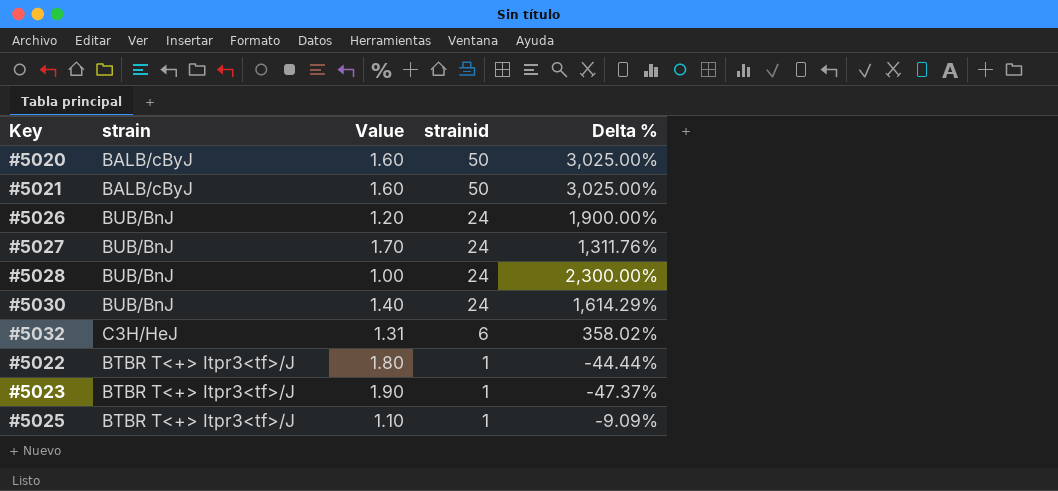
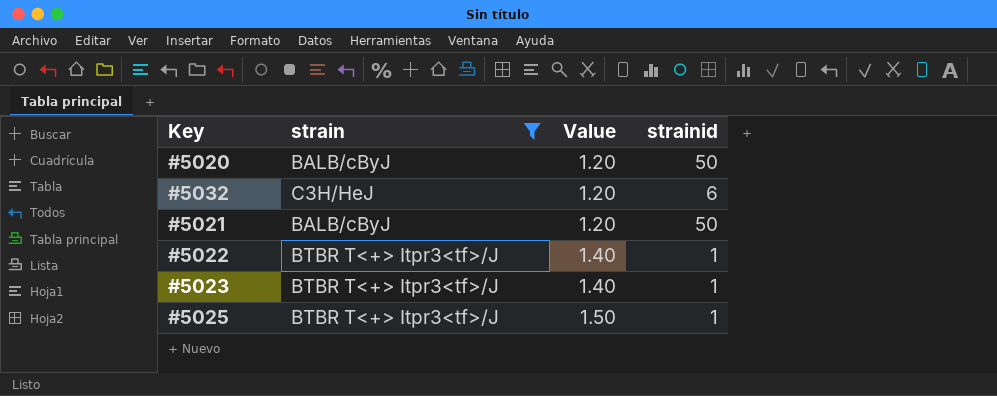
filter: none -> strain != BUB/BnJ
row order: strainid descending -> Value ascending
column Delta % | formula: ([strainid] - [Value]) / [Value] -> none
#5020 | Value: 1.60 -> 1.20
#5032 | Value: 1.31 -> 1.20
#5021 | Value: 1.60 -> 1.20
#5022 | Value: 1.80 -> 1.40
#5023 | Value: 1.90 -> 1.40
#5025 | Value: 1.10 -> 1.50

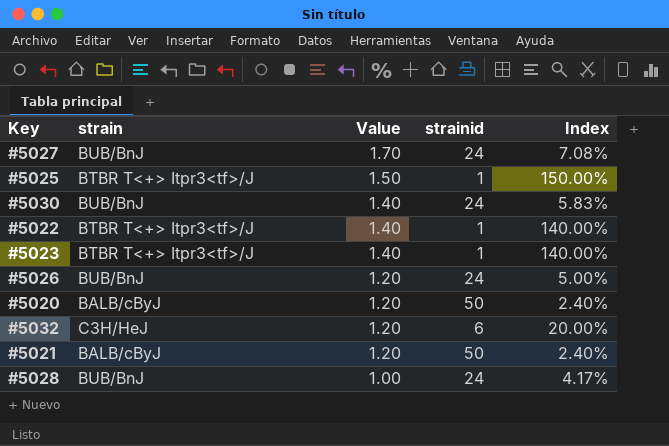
filter: strain != BUB/BnJ -> none
row order: Value ascending -> Value descending
column Index | formula: none -> [Value] / [strainid]

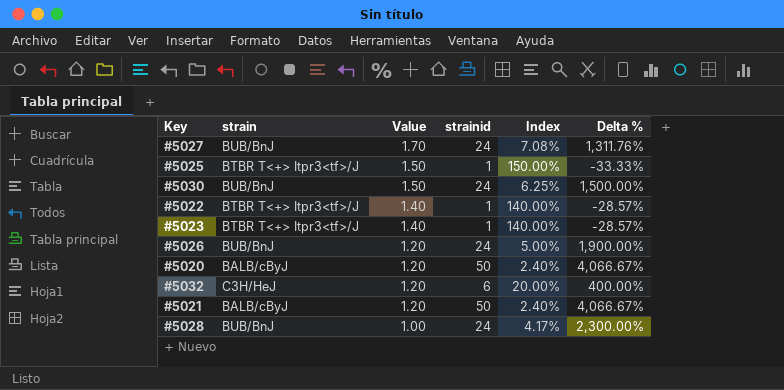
column Delta % | formula: none -> ([strainid] - [Value]) / [Value]
#5030 | Value: 1.40 -> 1.50
#5030 | Index: 5.83% -> 6.25%

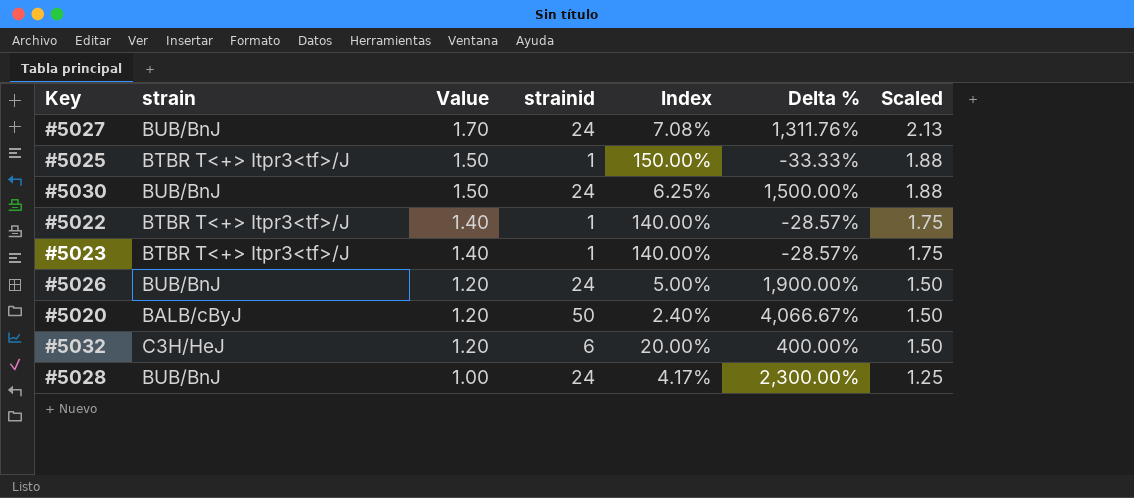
column Scaled | formula: none -> [Value] * 1.25
row #5021: BALB/cByJ | 1.20 | 50 | 2.40% | 4,066.67% -> none

